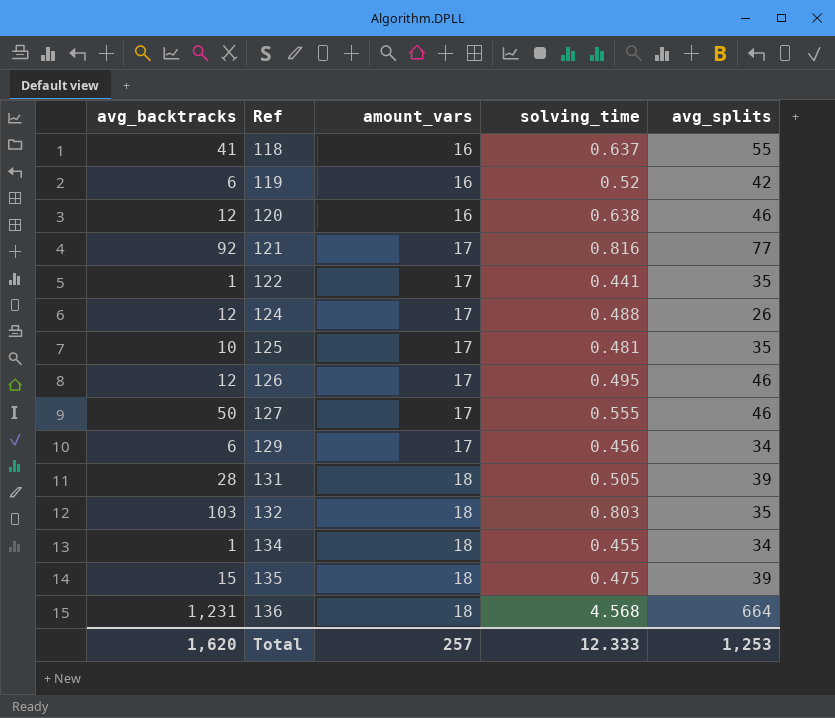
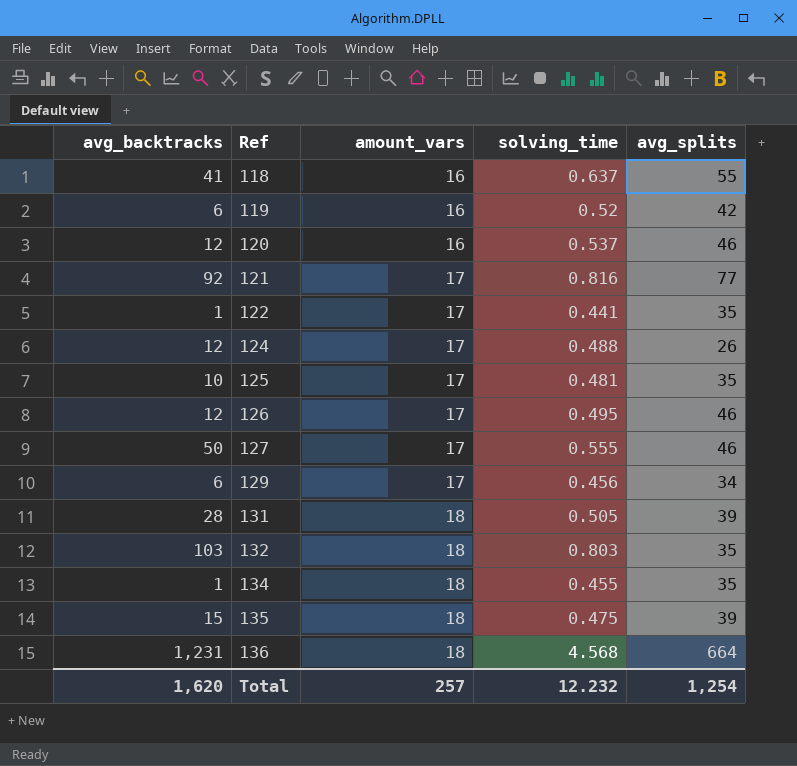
120 | solving_time: 0.638 -> 0.537
134 | avg_splits: 34 -> 35
Total | solving_time: 12.333 -> 12.232
Total | avg_splits: 1,253 -> 1,254

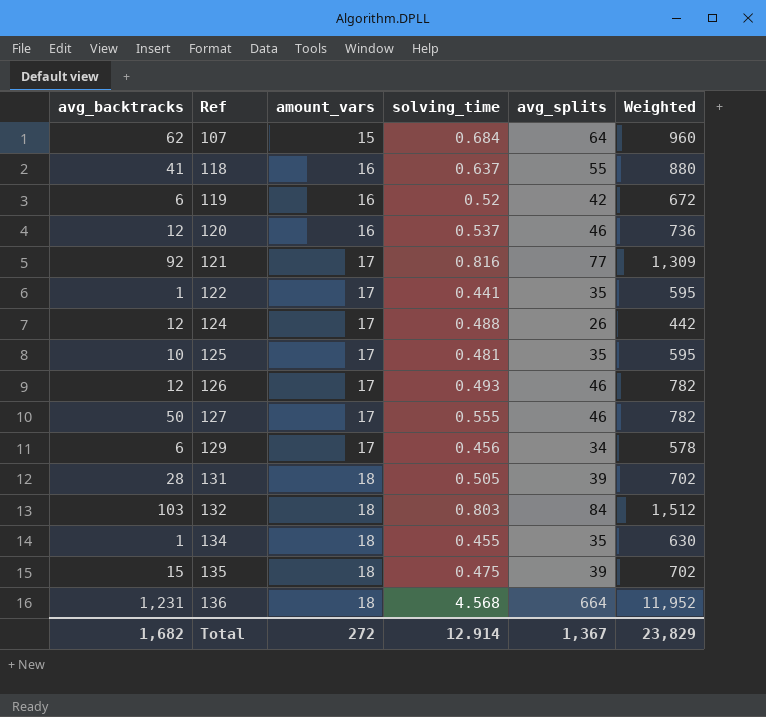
column Weighted | formula: none -> [amount_vars] * [avg_splits]
row 107: none -> 62 | 15 | 0.684 | 64 | 960
126 | solving_time: 0.495 -> 0.493
132 | avg_splits: 35 -> 84
Total | avg_backtracks: 1,620 -> 1,682
Total | amount_vars: 257 -> 272
Total | solving_time: 12.232 -> 12.914
Total | avg_splits: 1,254 -> 1,367

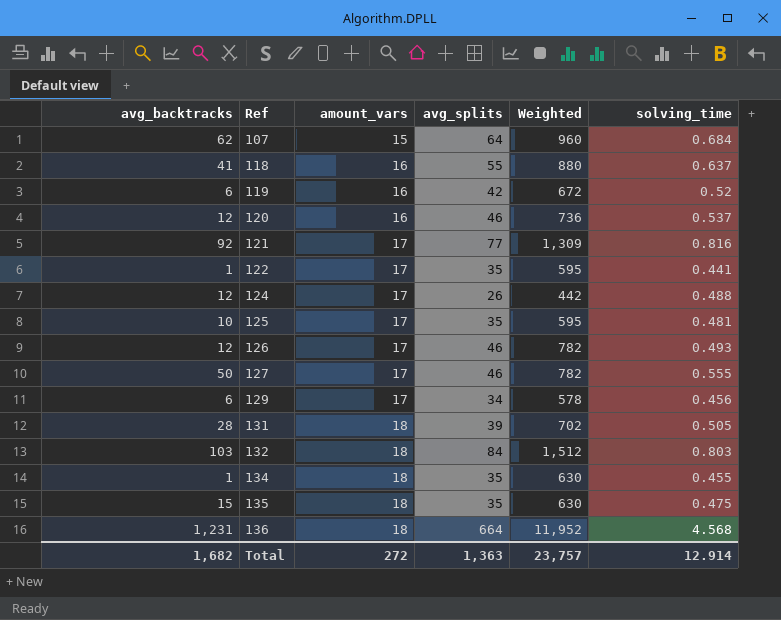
column solving_time | position: 4 -> 6
135 | avg_splits: 39 -> 35
135 | Weighted: 702 -> 630
Total | avg_splits: 1,367 -> 1,363
Total | Weighted: 23,829 -> 23,757

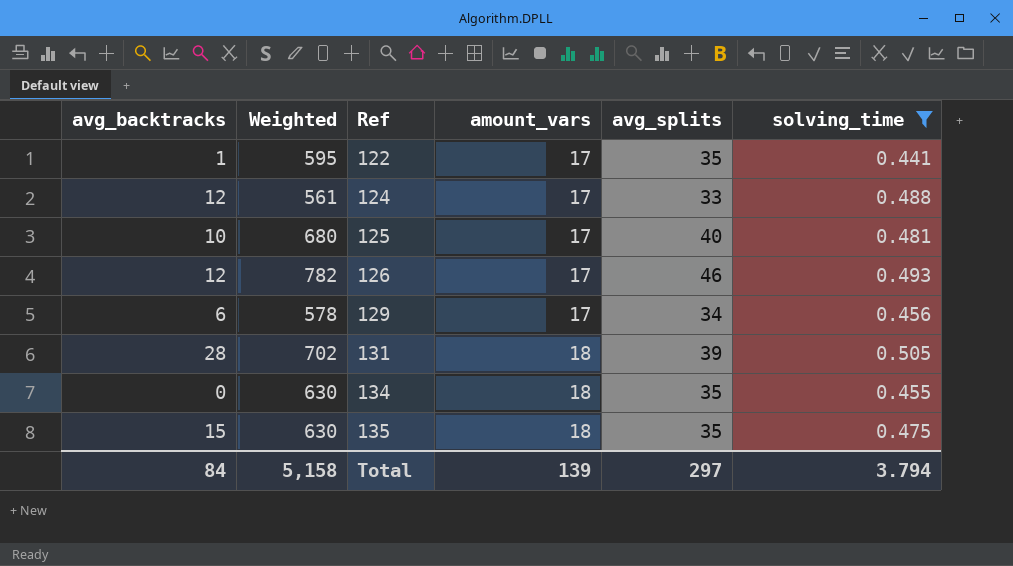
filter: none -> solving_time <= 0.505
column Weighted | position: 5 -> 2
124 | Weighted: 442 -> 561
124 | avg_splits: 26 -> 33
125 | Weighted: 595 -> 680
125 | avg_splits: 35 -> 40
134 | avg_backtracks: 1 -> 0
Total | avg_backtracks: 1,682 -> 84
Total | Weighted: 23,757 -> 5,158
Total | amount_vars: 272 -> 139
Total | avg_splits: 1,363 -> 297
Total | solving_time: 12.914 -> 3.794

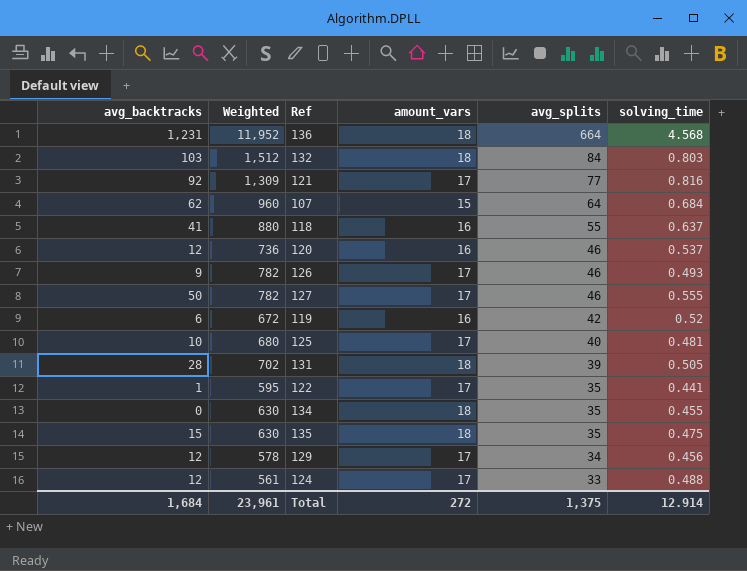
filter: solving_time <= 0.505 -> none
row order: Ref ascending -> avg_splits descending
126 | avg_backtracks: 12 -> 9
129 | avg_backtracks: 6 -> 12
Total | avg_backtracks: 84 -> 1,684
Total | Weighted: 5,158 -> 23,961
Total | amount_vars: 139 -> 272
Total | avg_splits: 297 -> 1,375
Total | solving_time: 3.794 -> 12.914

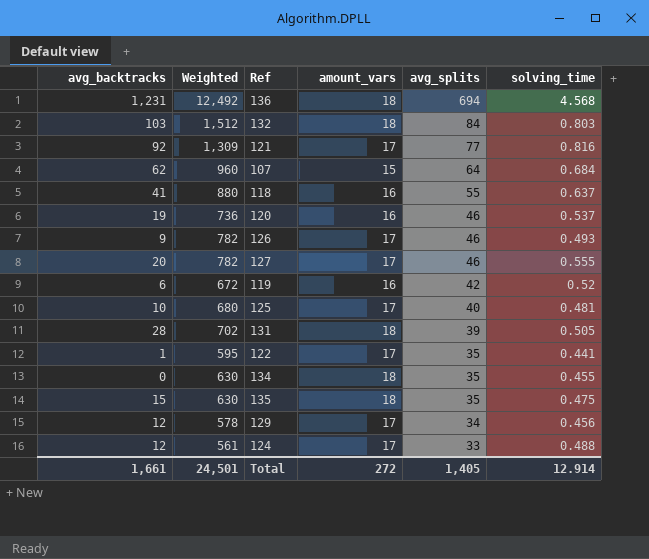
136 | Weighted: 11,952 -> 12,492
136 | avg_splits: 664 -> 694
120 | avg_backtracks: 12 -> 19
127 | avg_backtracks: 50 -> 20
Total | avg_backtracks: 1,684 -> 1,661
Total | Weighted: 23,961 -> 24,501
Total | avg_splits: 1,375 -> 1,405

